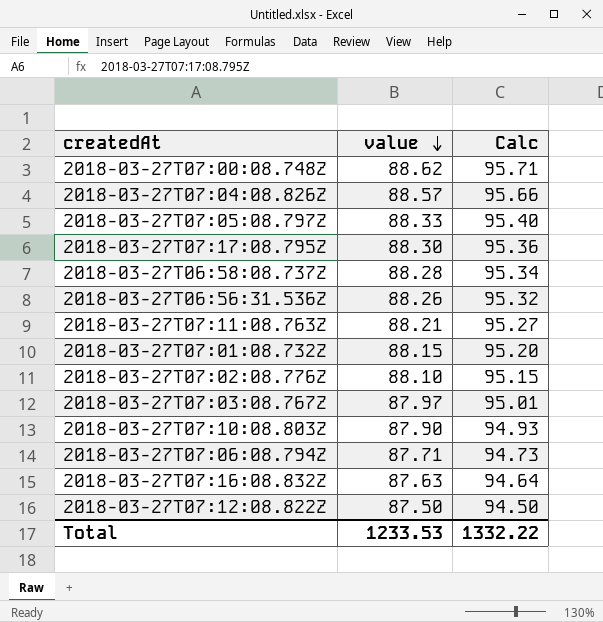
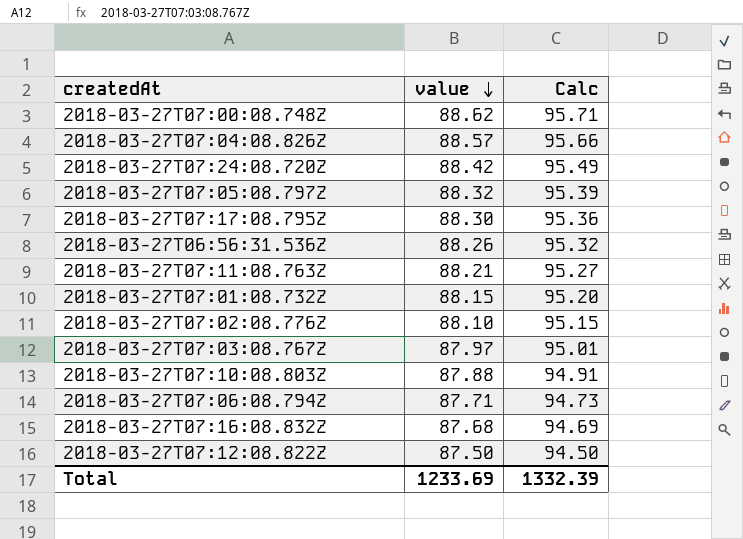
row 2018-03-27T06:58:08.737Z: 88.28 | 95.34 -> none
row 2018-03-27T07:24:08.720Z: none -> 88.42 | 95.49
2018-03-27T07:05:08.797Z | value: 88.33 -> 88.32
2018-03-27T07:05:08.797Z | Calc: 95.40 -> 95.39
2018-03-27T07:10:08.803Z | value: 87.90 -> 87.88
2018-03-27T07:10:08.803Z | Calc: 94.93 -> 94.91
2018-03-27T07:16:08.832Z | value: 87.63 -> 87.68
2018-03-27T07:16:08.832Z | Calc: 94.64 -> 94.69
Total | value: 1233.53 -> 1233.69
Total | Calc: 1332.22 -> 1332.39

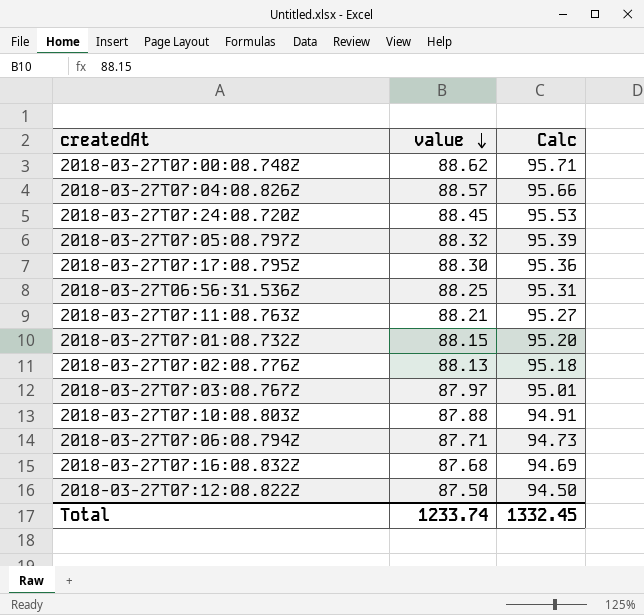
2018-03-27T07:24:08.720Z | value: 88.42 -> 88.45
2018-03-27T07:24:08.720Z | Calc: 95.49 -> 95.53
2018-03-27T06:56:31.536Z | value: 88.26 -> 88.25
2018-03-27T06:56:31.536Z | Calc: 95.32 -> 95.31
2018-03-27T07:02:08.776Z | value: 88.10 -> 88.13
2018-03-27T07:02:08.776Z | Calc: 95.15 -> 95.18
Total | value: 1233.69 -> 1233.74
Total | Calc: 1332.39 -> 1332.45

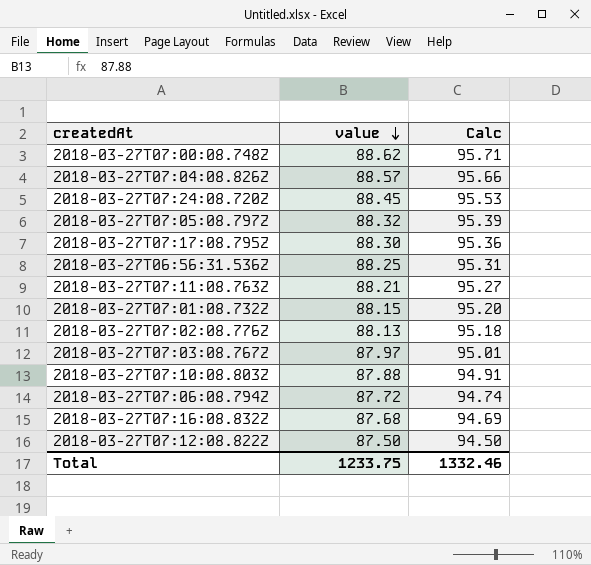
2018-03-27T07:06:08.794Z | value: 87.71 -> 87.72
2018-03-27T07:06:08.794Z | Calc: 94.73 -> 94.74
Total | value: 1233.74 -> 1233.75
Total | Calc: 1332.45 -> 1332.46

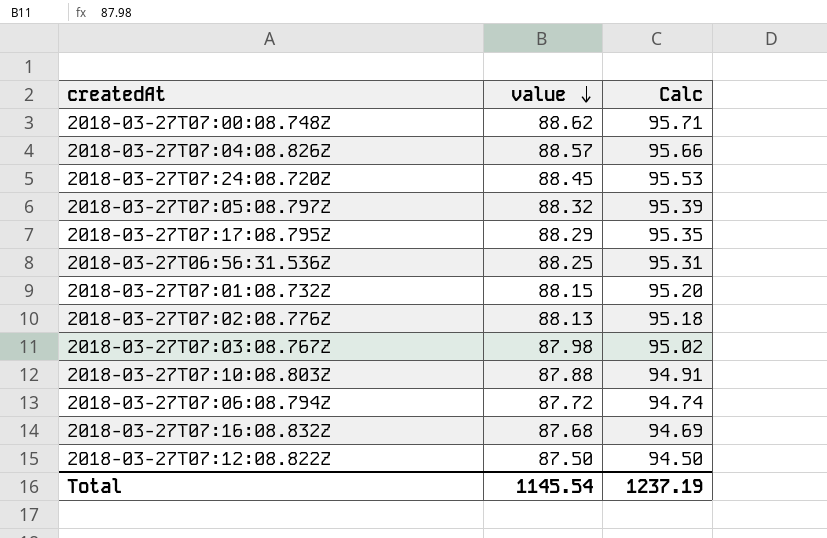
row 2018-03-27T07:11:08.763Z: 88.21 | 95.27 -> none
2018-03-27T07:17:08.795Z | value: 88.30 -> 88.29
2018-03-27T07:17:08.795Z | Calc: 95.36 -> 95.35
2018-03-27T07:03:08.767Z | value: 87.97 -> 87.98
2018-03-27T07:03:08.767Z | Calc: 95.01 -> 95.02
Total | value: 1233.75 -> 1145.54
Total | Calc: 1332.46 -> 1237.19

